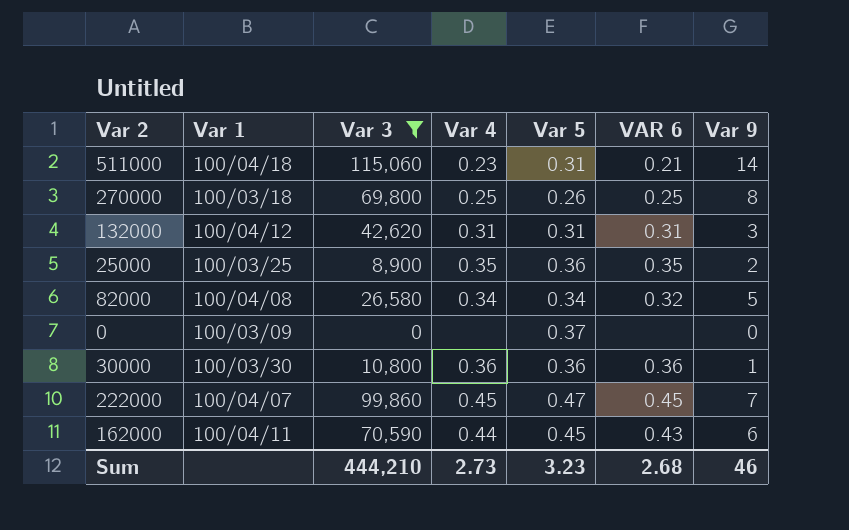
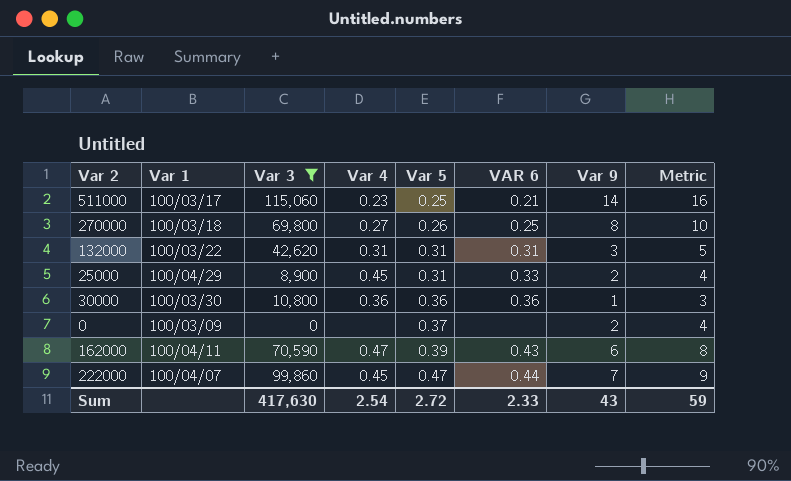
row order: none -> Var 5 ascending
column Metric | formula: none -> [Var 9] + 2
row 82000: 100/04/08 | 26,580 | 0.34 | 0.34 | 0.32 | 5 -> none
511000 | Var 1: 100/04/18 -> 100/03/17
511000 | Var 5: 0.31 -> 0.25
270000 | Var 4: 0.25 -> 0.27
132000 | Var 1: 100/04/12 -> 100/03/22
25000 | Var 1: 100/03/25 -> 100/04/29
25000 | Var 4: 0.35 -> 0.45
25000 | Var 5: 0.36 -> 0.31
25000 | VAR 6: 0.35 -> 0.33
0 | Var 9: 0 -> 2
162000 | Var 4: 0.44 -> 0.47
162000 | Var 5: 0.45 -> 0.39
222000 | VAR 6: 0.45 -> 0.44
Sum | Var 3: 444,210 -> 417,630
Sum | Var 4: 2.73 -> 2.54
Sum | Var 5: 3.23 -> 2.72
Sum | VAR 6: 2.68 -> 2.33
Sum | Var 9: 46 -> 43

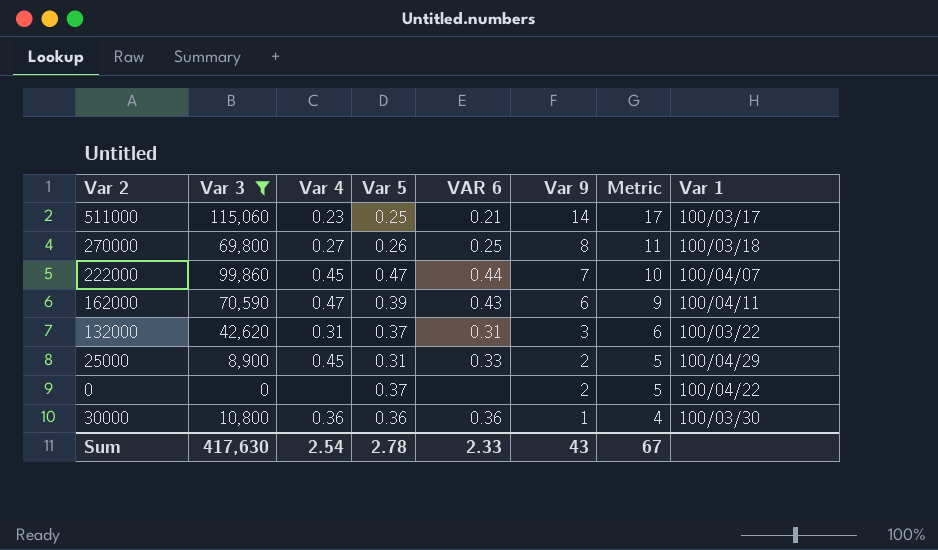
row order: Var 5 ascending -> Var 9 descending
column Metric | formula: [Var 9] + 2 -> [Var 9] + 3
column Var 1 | position: 2 -> 8
132000 | Var 5: 0.31 -> 0.37
0 | Var 1: 100/03/09 -> 100/04/22
Sum | Var 5: 2.72 -> 2.78
Sum | Metric: 59 -> 67

